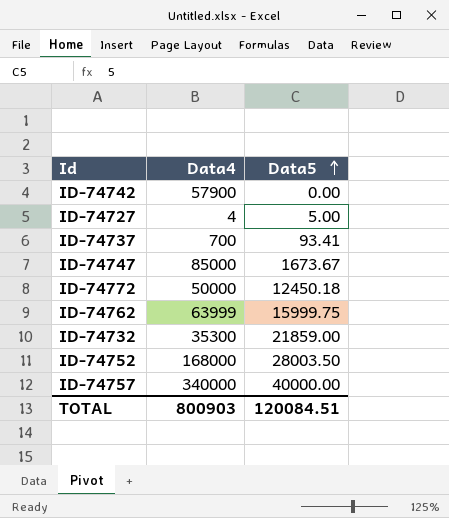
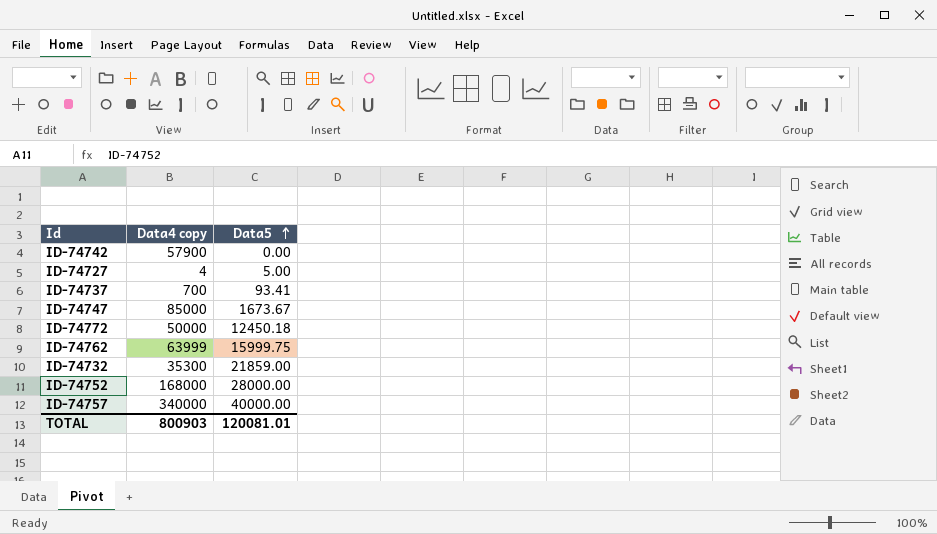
column name: Data4 -> Data4 copy
ID-74752 | Data5: 28003.50 -> 28000.00
TOTAL | Data5: 120084.51 -> 120081.01

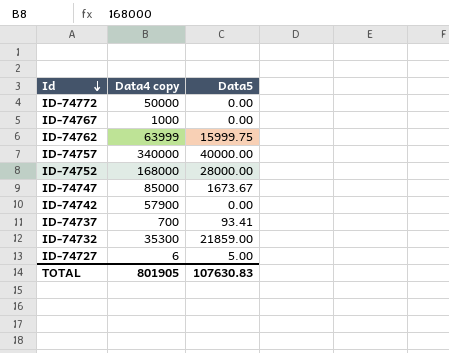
row order: Data5 ascending -> Id descending
ID-74772 | Data5: 12450.18 -> 0.00
row ID-74767: none -> 1000 | 0.00
ID-74727 | Data4 copy: 4 -> 6
TOTAL | Data4 copy: 800903 -> 801905
TOTAL | Data5: 120081.01 -> 107630.83

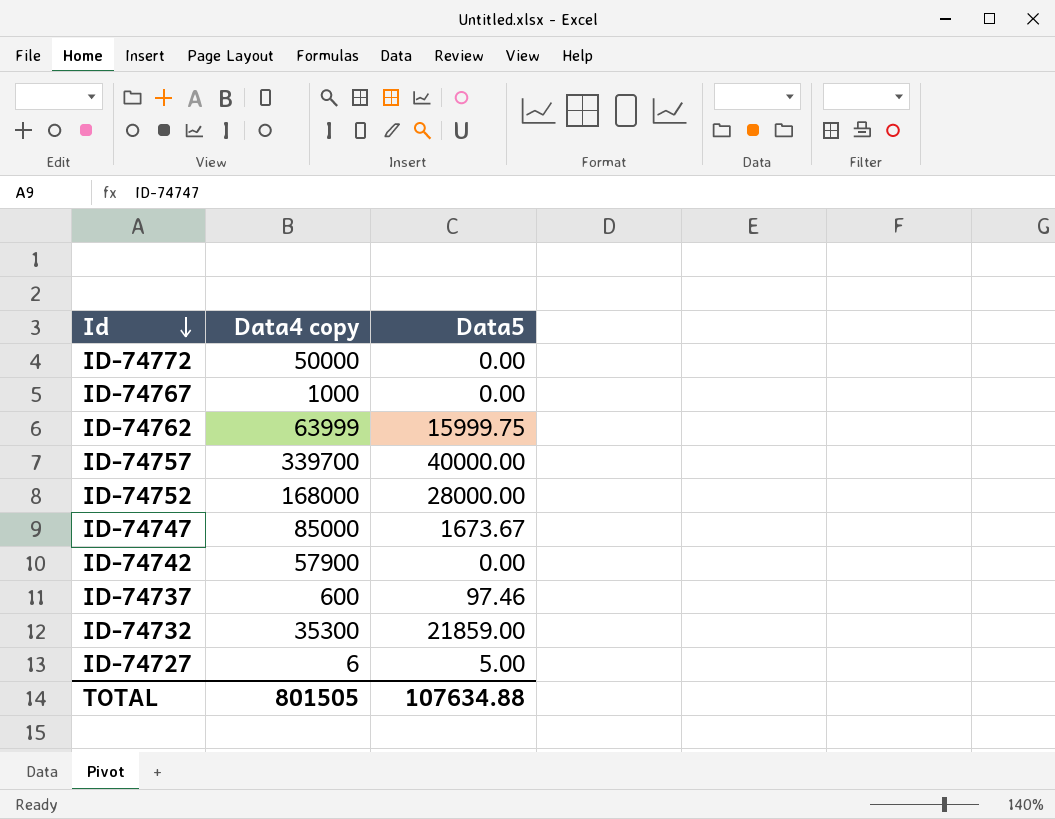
ID-74757 | Data4 copy: 340000 -> 339700
ID-74737 | Data4 copy: 700 -> 600
ID-74737 | Data5: 93.41 -> 97.46
TOTAL | Data4 copy: 801905 -> 801505
TOTAL | Data5: 107630.83 -> 107634.88

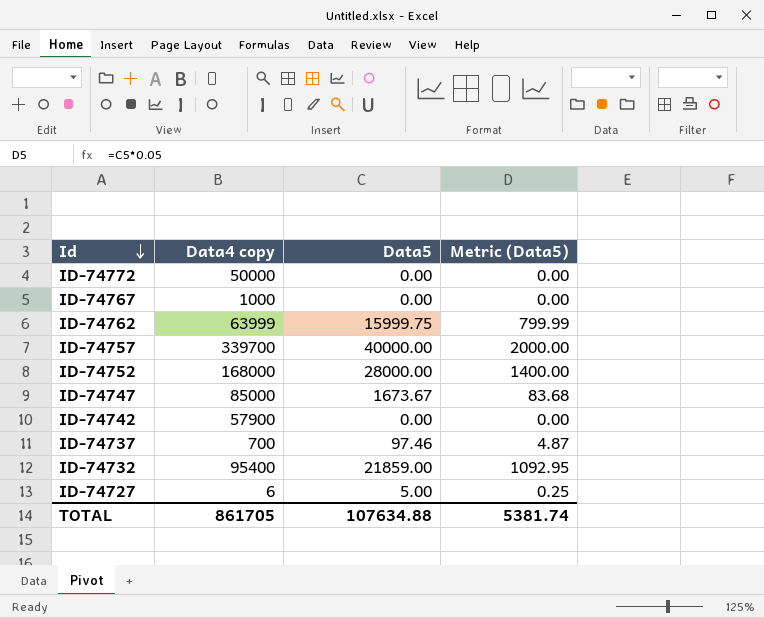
column Metric (Data5) | formula: none -> [Data5] * 0.05
ID-74737 | Data4 copy: 600 -> 700
ID-74732 | Data4 copy: 35300 -> 95400
TOTAL | Data4 copy: 801505 -> 861705

